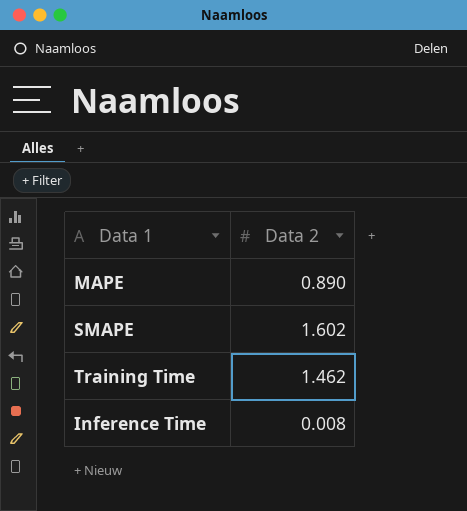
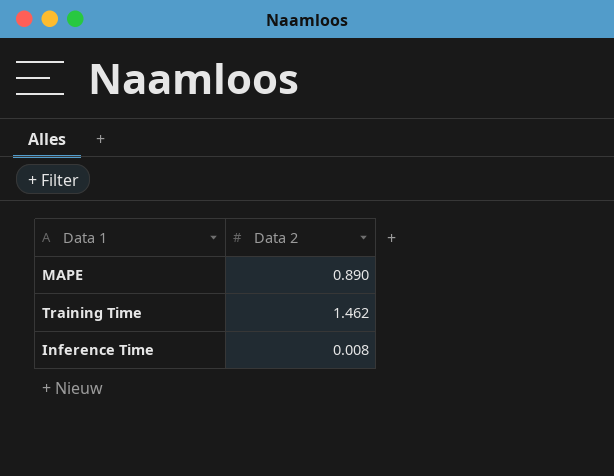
row SMAPE: 1.602 -> none

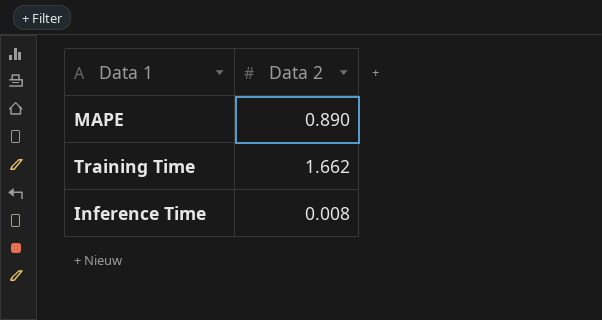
Training Time | Data 2: 1.462 -> 1.662

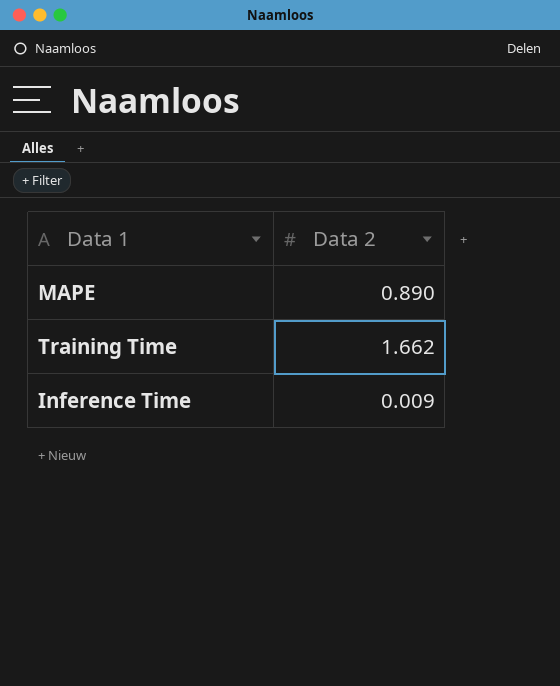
Inference Time | Data 2: 0.008 -> 0.009

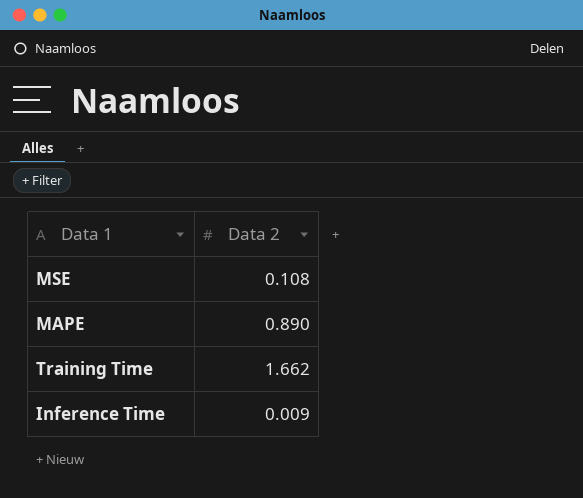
row MSE: none -> 0.108

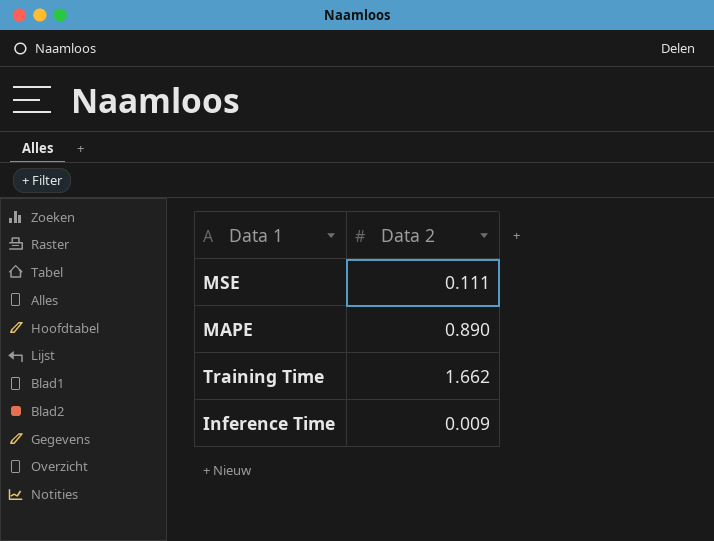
MSE | Data 2: 0.108 -> 0.111

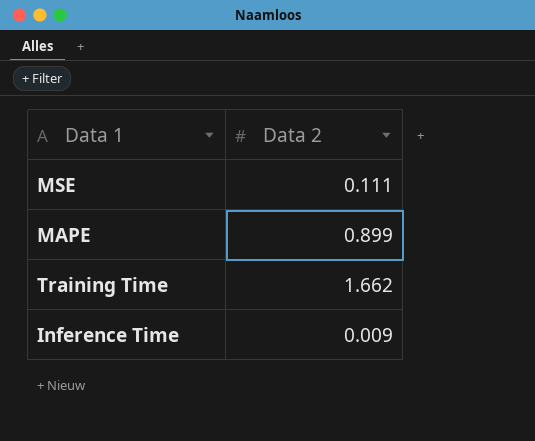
MAPE | Data 2: 0.890 -> 0.899

